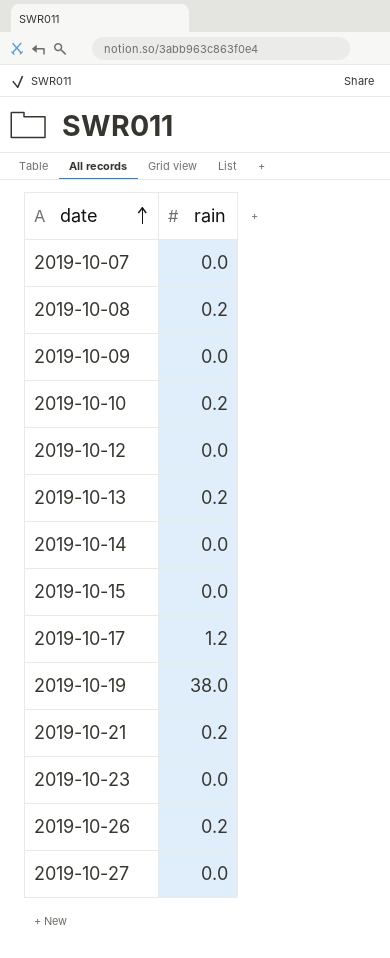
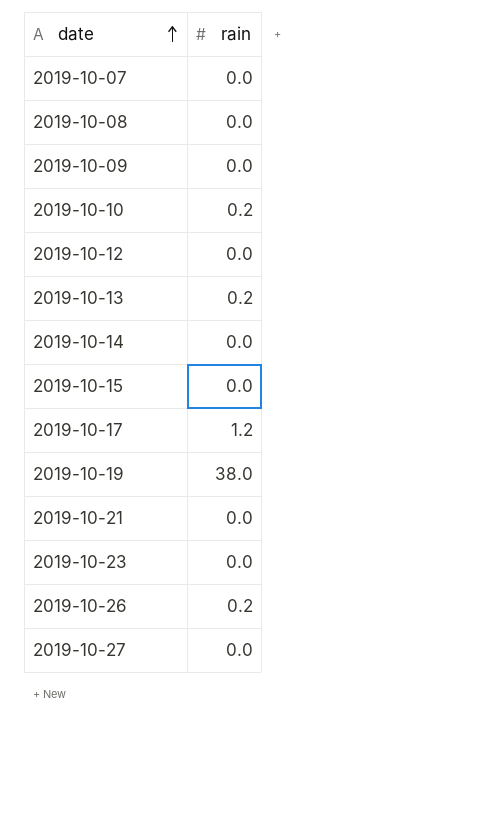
2019-10-08 | rain: 0.2 -> 0.0
2019-10-21 | rain: 0.2 -> 0.0

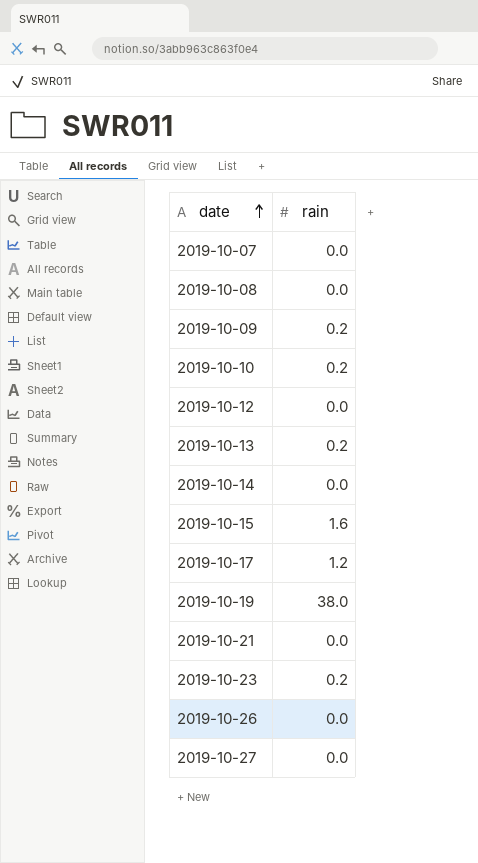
2019-10-09 | rain: 0.0 -> 0.2
2019-10-15 | rain: 0.0 -> 1.6
2019-10-23 | rain: 0.0 -> 0.2
2019-10-26 | rain: 0.2 -> 0.0

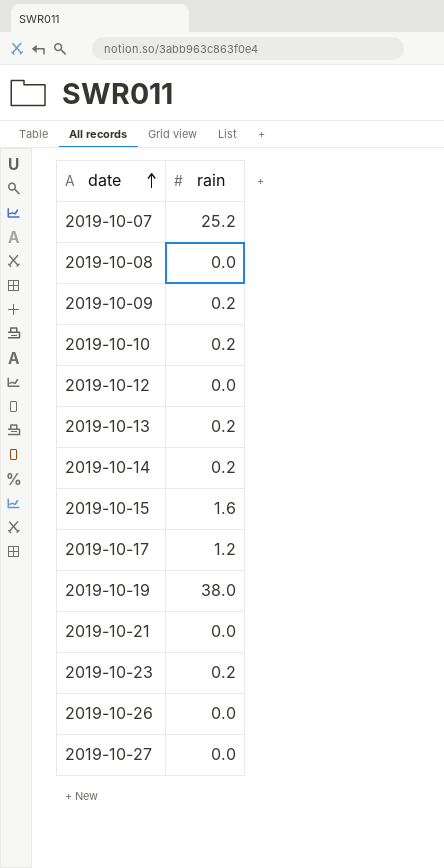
2019-10-07 | rain: 0.0 -> 25.2
2019-10-14 | rain: 0.0 -> 0.2

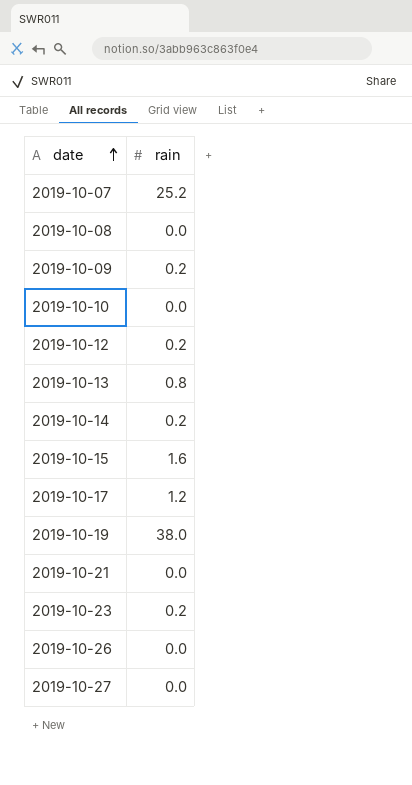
2019-10-10 | rain: 0.2 -> 0.0
2019-10-12 | rain: 0.0 -> 0.2
2019-10-13 | rain: 0.2 -> 0.8

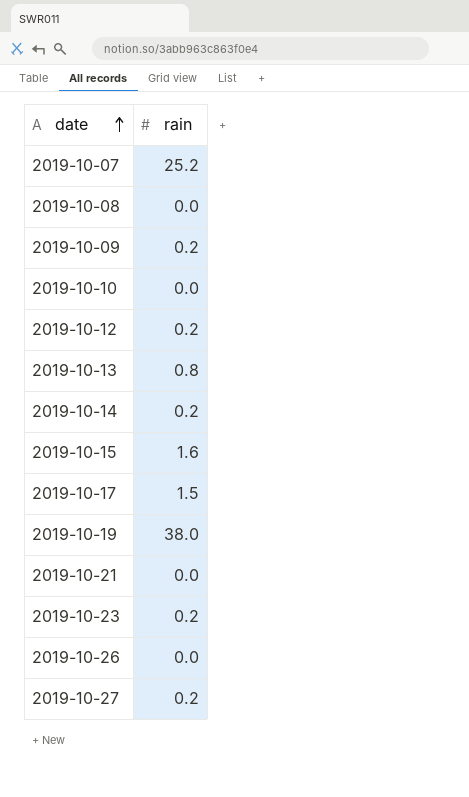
2019-10-17 | rain: 1.2 -> 1.5
2019-10-27 | rain: 0.0 -> 0.2

